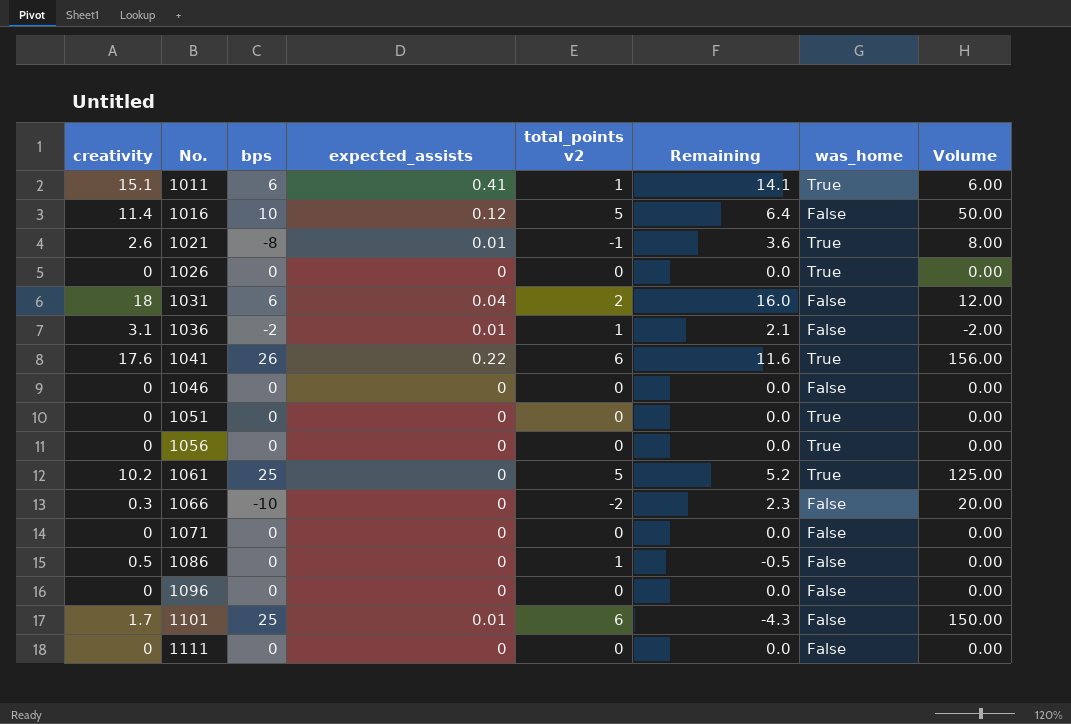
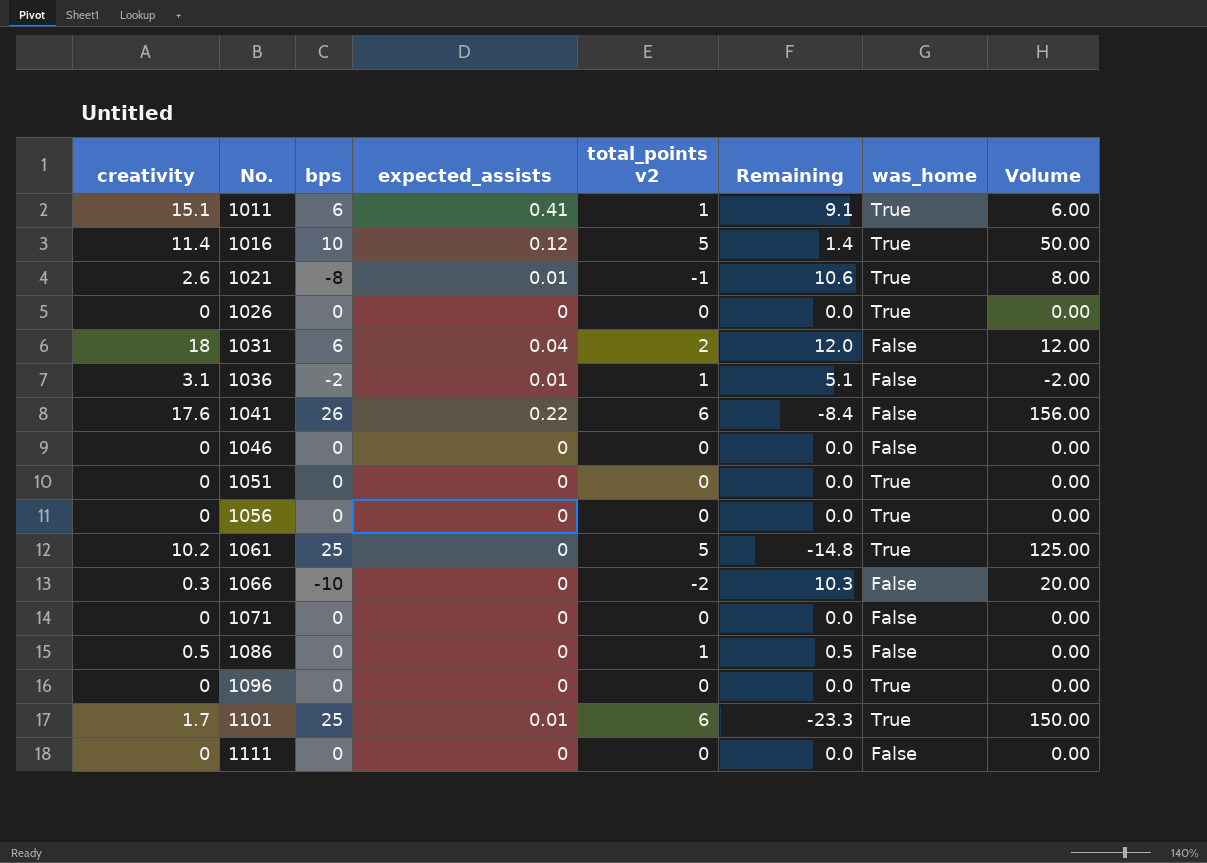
column Remaining | formula: [creativity] - [total_points v2] -> [creativity] - [bps]
1016 | was_home: False -> True
1041 | was_home: True -> False
1096 | was_home: False -> True
1101 | was_home: False -> True

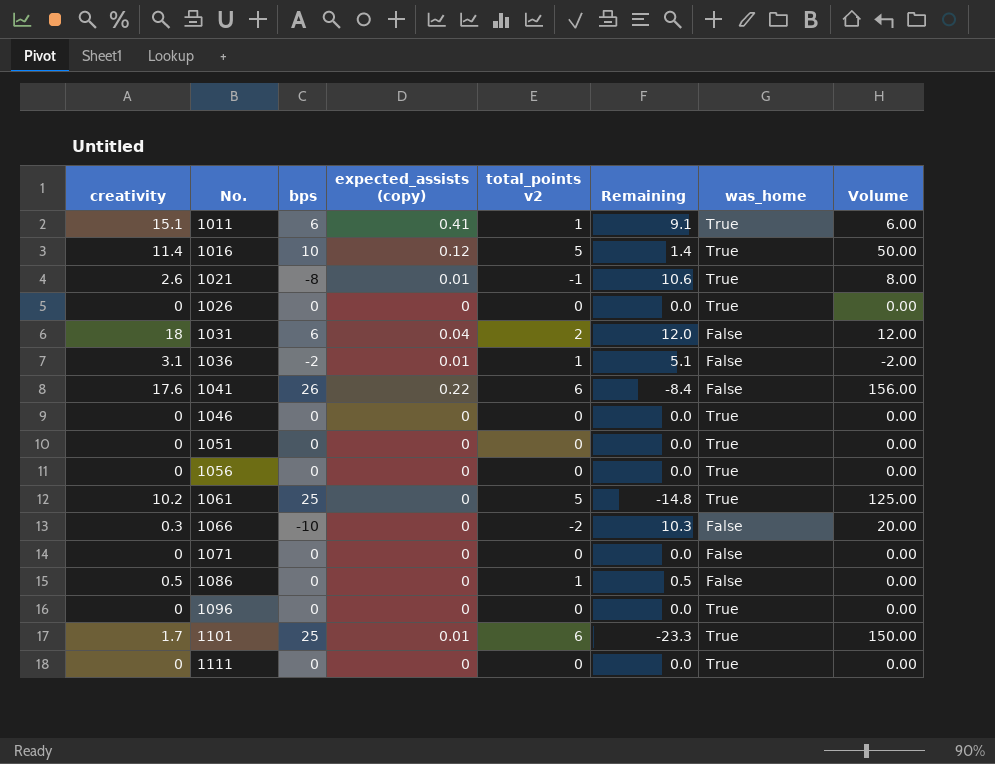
column name: expected_assists -> expected_assists (copy)
1046 | was_home: False -> True
1111 | was_home: False -> True

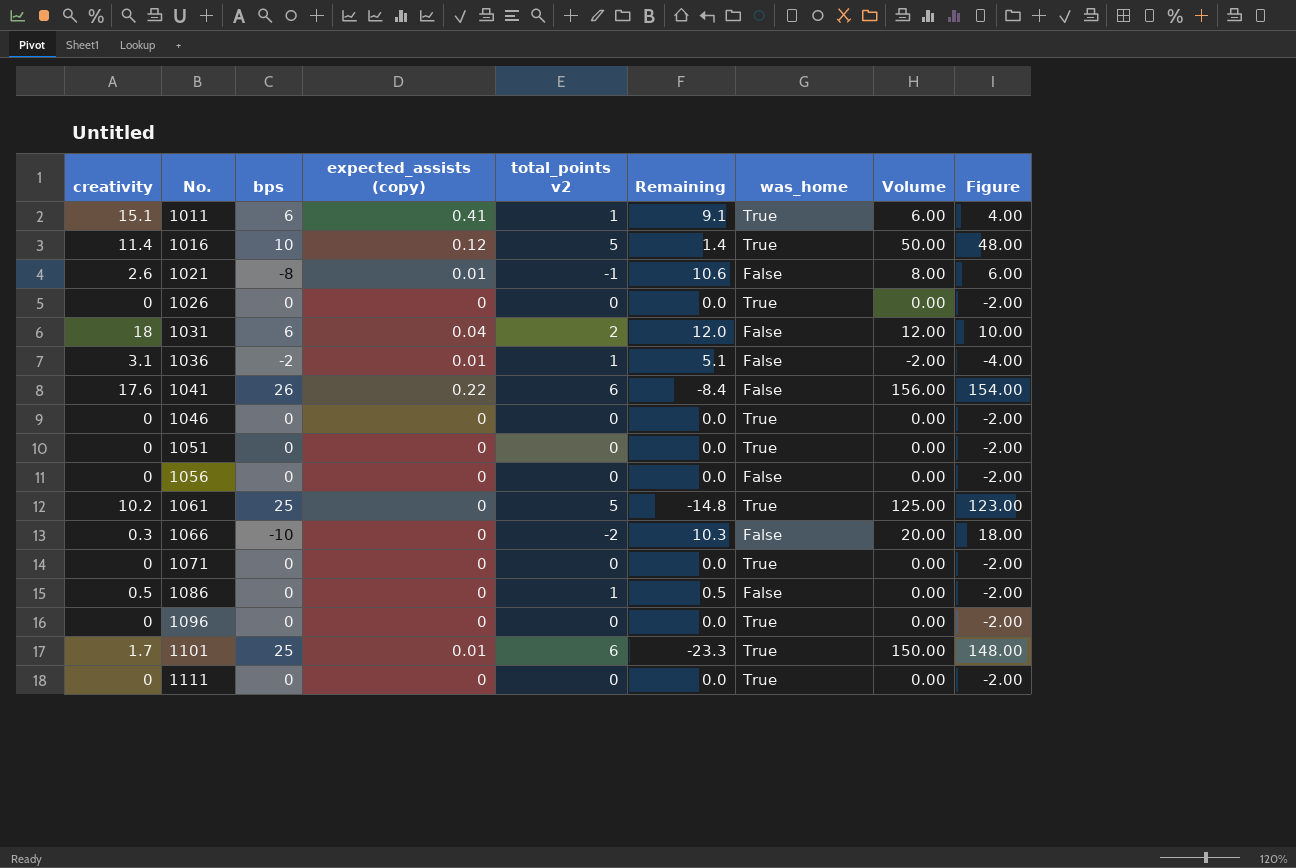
column Figure | formula: none -> [Volume] - 2
1021 | was_home: True -> False
1056 | was_home: True -> False
1071 | was_home: False -> True

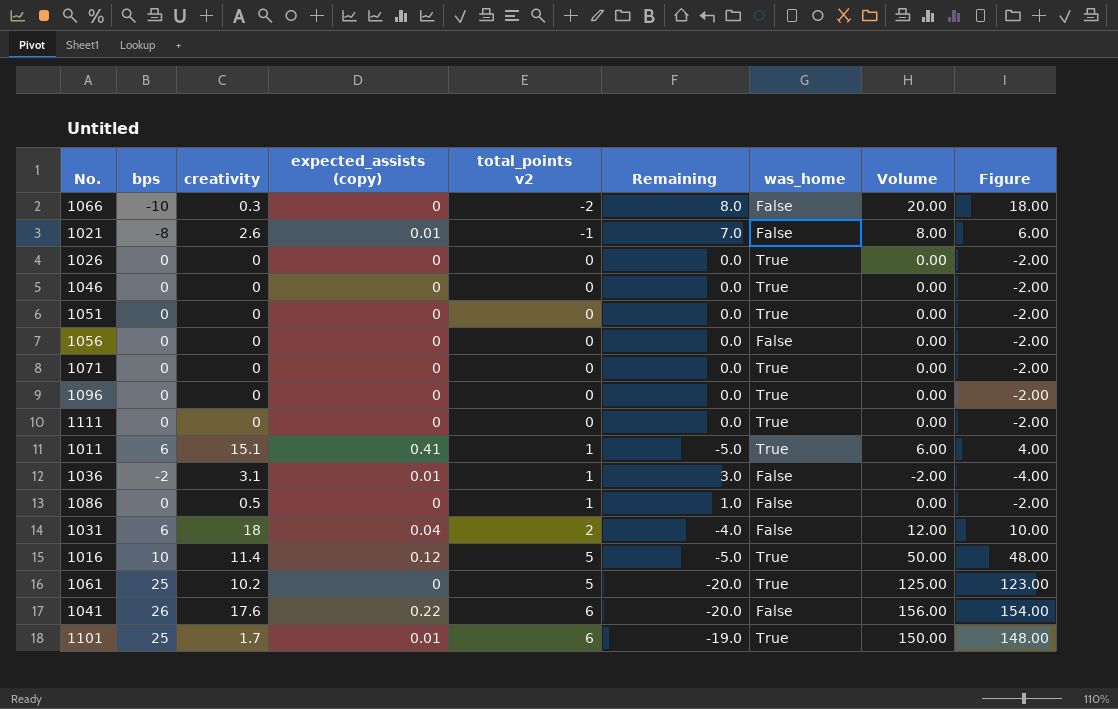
row order: No. ascending -> total_points v2 ascending
column creativity | position: 1 -> 3
column Remaining | formula: [creativity] - [bps] -> [total_points v2] - [bps]

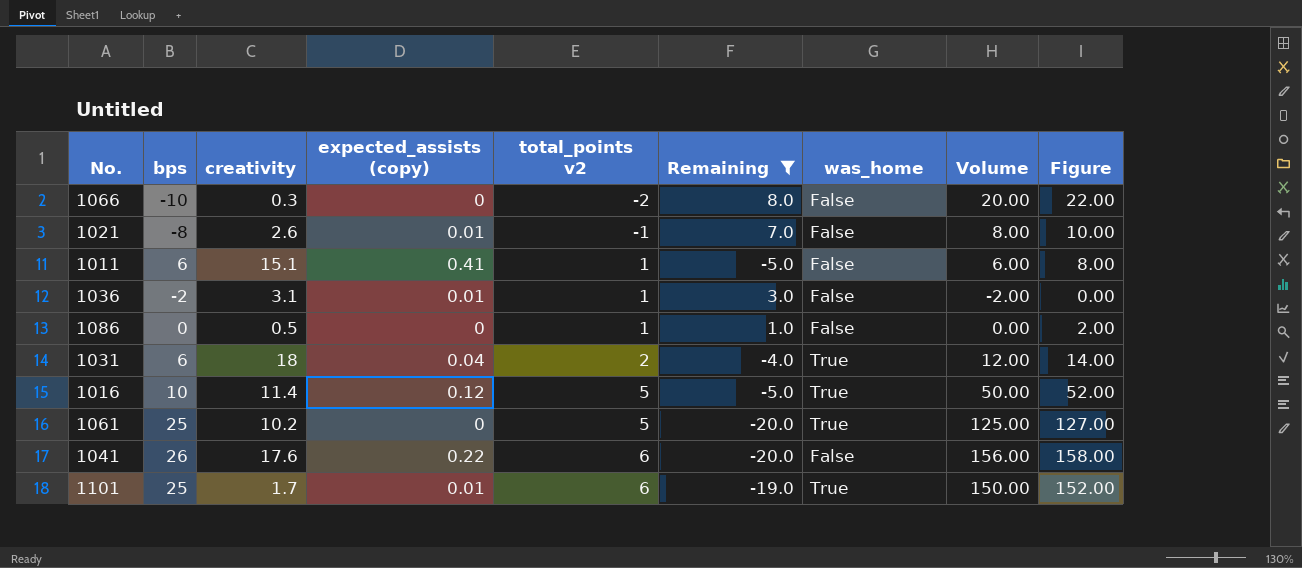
filter: none -> Remaining != 0.0
column Figure | formula: [Volume] - 2 -> [Volume] + 2
1011 | was_home: True -> False
1031 | was_home: False -> True

